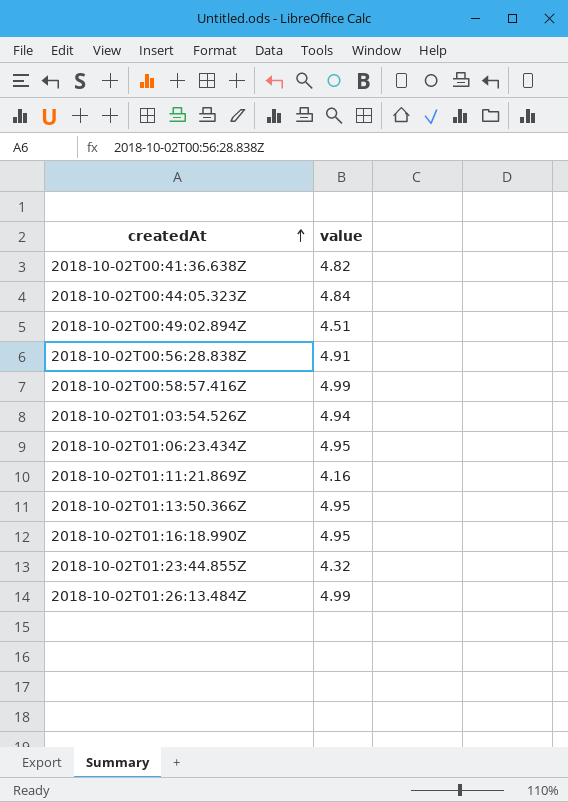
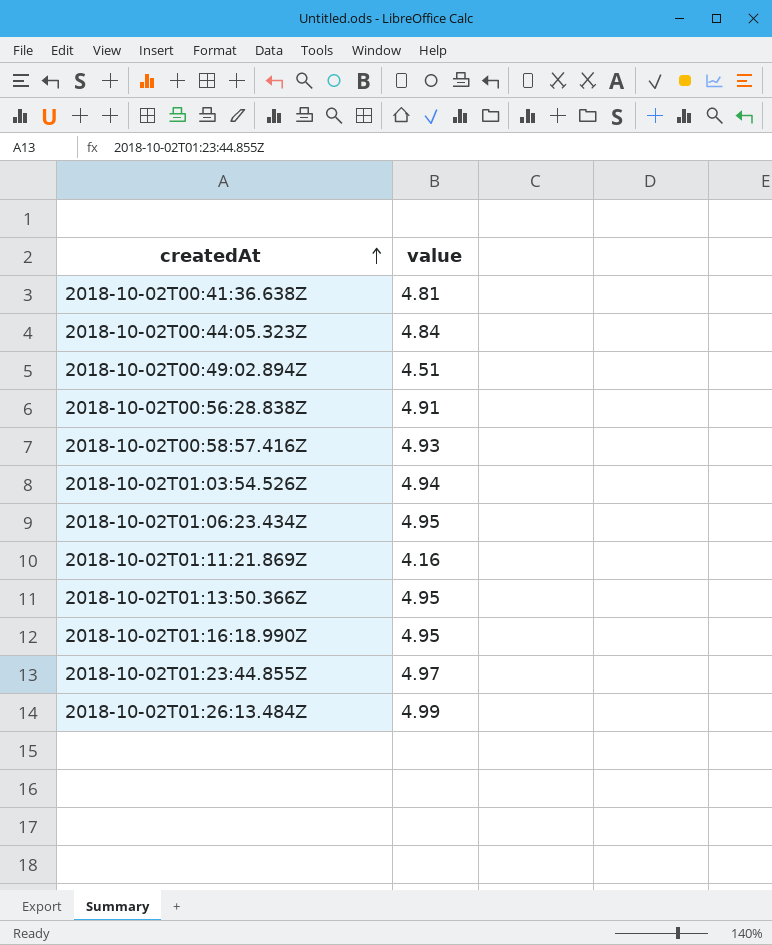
2018-10-02T00:41:36.638Z | value: 4.82 -> 4.81
2018-10-02T00:58:57.416Z | value: 4.99 -> 4.93
2018-10-02T01:23:44.855Z | value: 4.32 -> 4.97

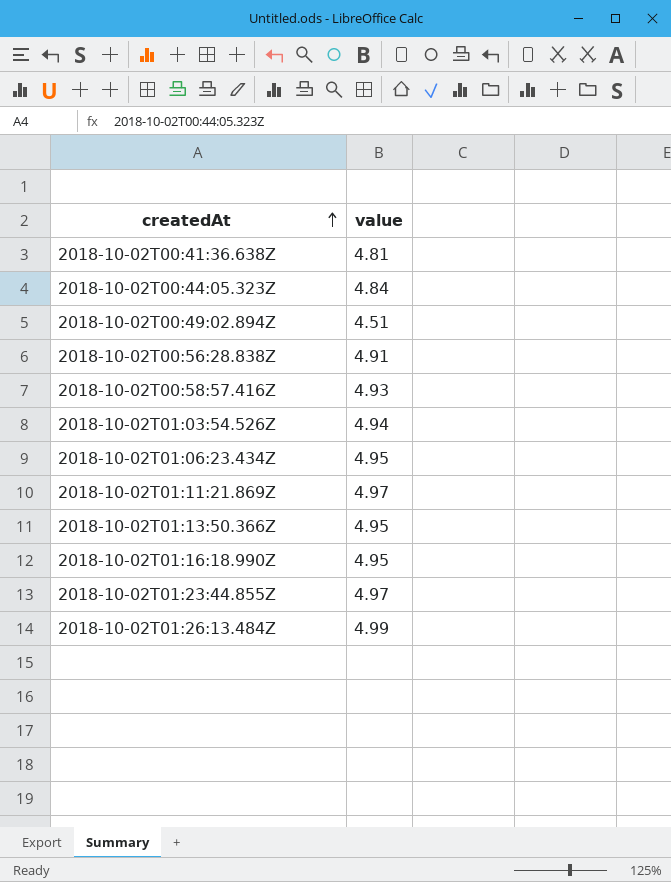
2018-10-02T01:11:21.869Z | value: 4.16 -> 4.97

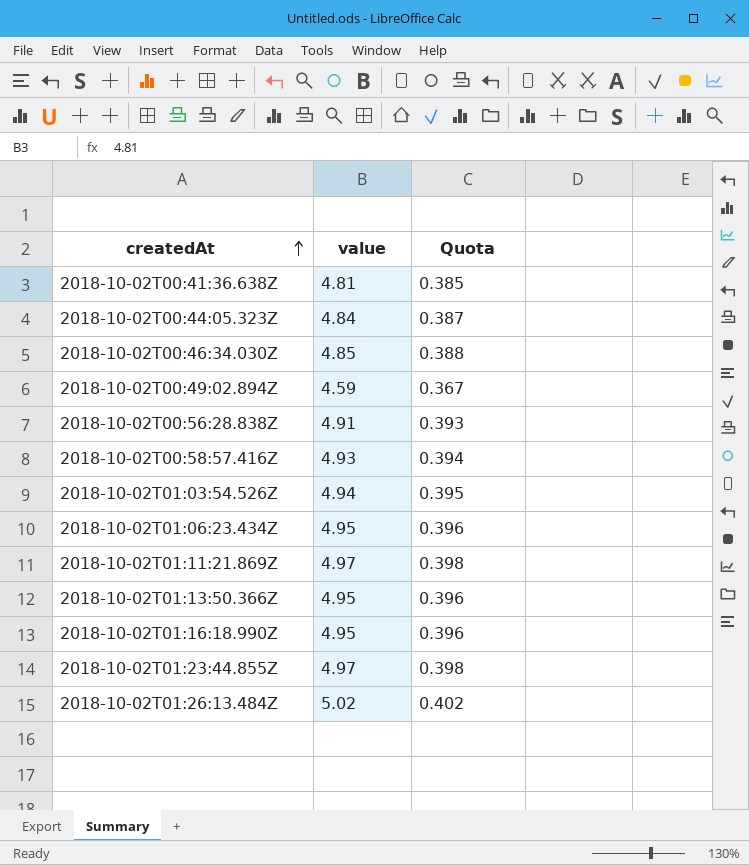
column Quota | formula: none -> [value] * 0.08
row 2018-10-02T00:46:34.030Z: none -> 4.85 | 0.388
2018-10-02T00:49:02.894Z | value: 4.51 -> 4.59
2018-10-02T01:26:13.484Z | value: 4.99 -> 5.02

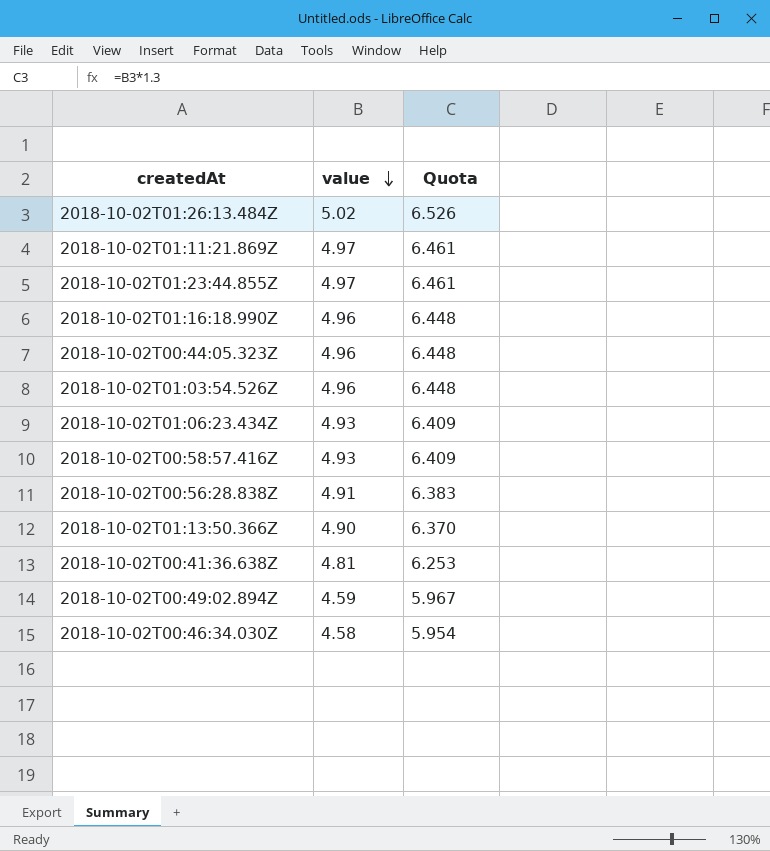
row order: createdAt ascending -> value descending
column Quota | formula: [value] * 0.08 -> [value] * 1.3
2018-10-02T01:16:18.990Z | value: 4.95 -> 4.96
2018-10-02T00:44:05.323Z | value: 4.84 -> 4.96
2018-10-02T01:03:54.526Z | value: 4.94 -> 4.96
2018-10-02T01:06:23.434Z | value: 4.95 -> 4.93
2018-10-02T01:13:50.366Z | value: 4.95 -> 4.90
2018-10-02T00:46:34.030Z | value: 4.85 -> 4.58

